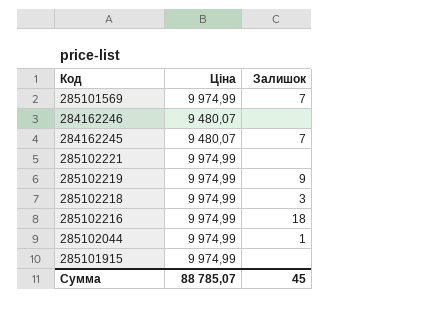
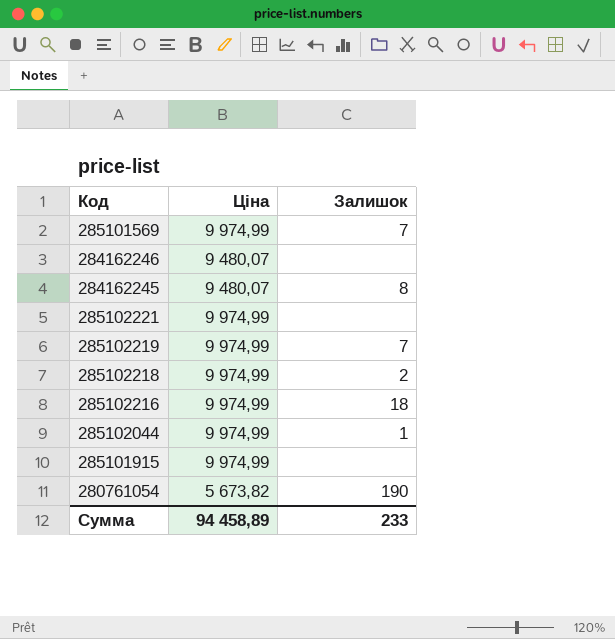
284162245 | Залишок: 7 -> 8
285102219 | Залишок: 9 -> 7
285102218 | Залишок: 3 -> 2
row 280761054: none -> 5 673,82 | 190
Сумма | Ціна: 88 785,07 -> 94 458,89
Сумма | Залишок: 45 -> 233

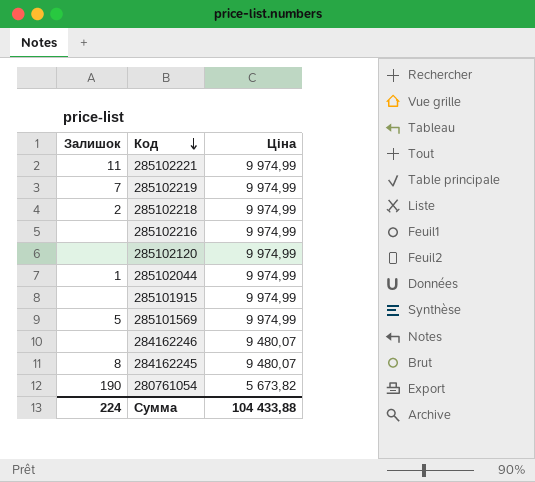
row order: none -> Код descending
column Залишок | position: 3 -> 1
285102221 | Залишок: none -> 11
285102216 | Залишок: 18 -> none
row 285102120: none -> none | 9 974,99
285101569 | Залишок: 7 -> 5
Сумма | Залишок: 233 -> 224
Сумма | Ціна: 94 458,89 -> 104 433,88

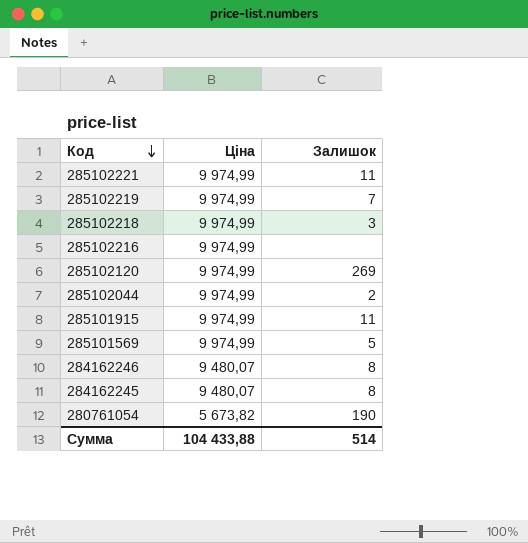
column Залишок | position: 1 -> 3
285102218 | Залишок: 2 -> 3
285102120 | Залишок: none -> 269
285102044 | Залишок: 1 -> 2
285101915 | Залишок: none -> 11
284162246 | Залишок: none -> 8
Сумма | Залишок: 224 -> 514

